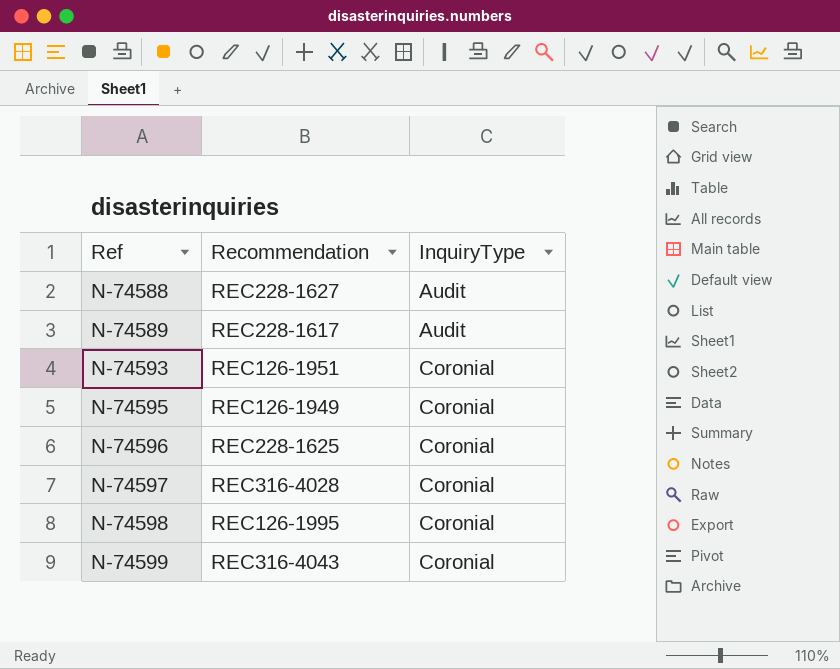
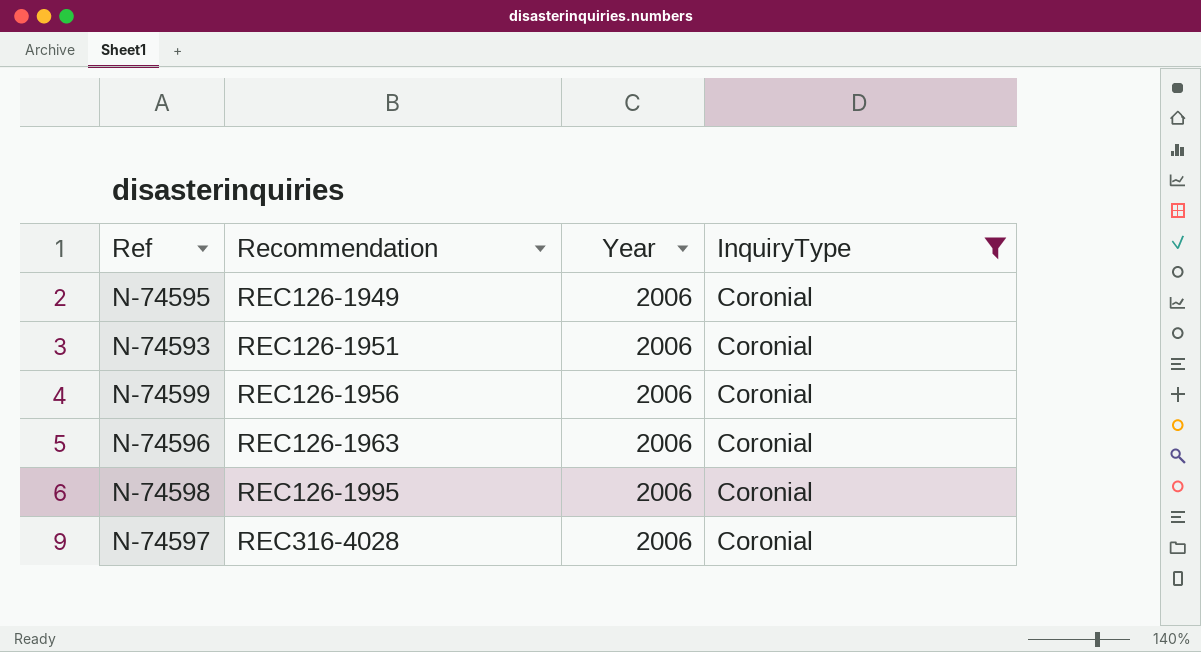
filter: none -> InquiryType = Coronial
row order: Ref ascending -> Recommendation ascending
column Year | position: none -> 3
N-74599 | Recommendation: REC316-4043 -> REC126-1956
N-74596 | Recommendation: REC228-1625 -> REC126-1963

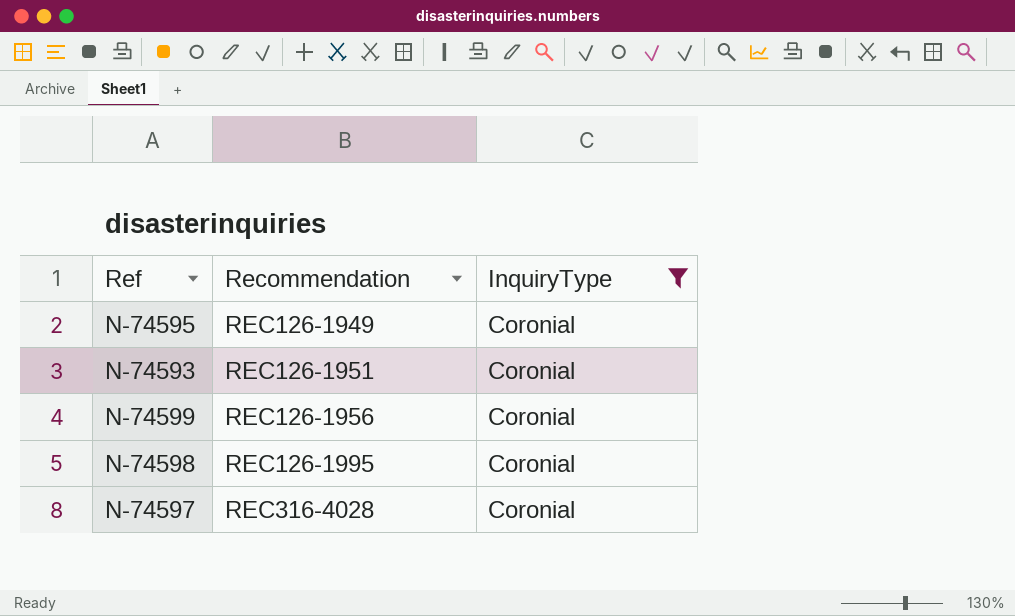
column Year | position: 3 -> none
row N-74596: REC126-1963 | 2006 | Coronial -> none

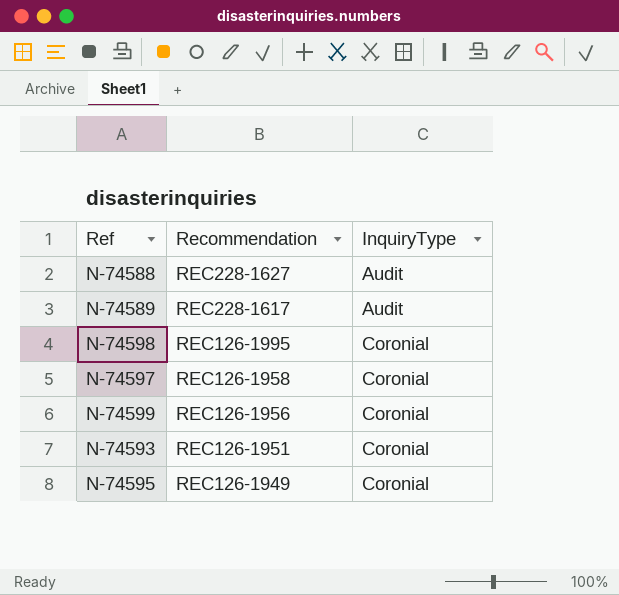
filter: InquiryType = Coronial -> none
row order: Recommendation ascending -> Recommendation descending
N-74597 | Recommendation: REC316-4028 -> REC126-1958

